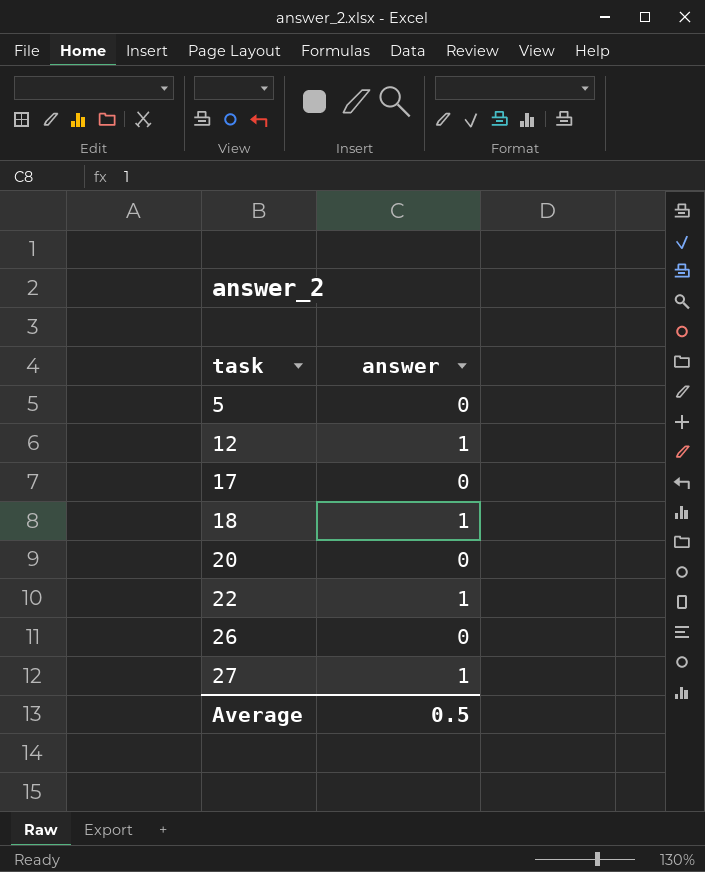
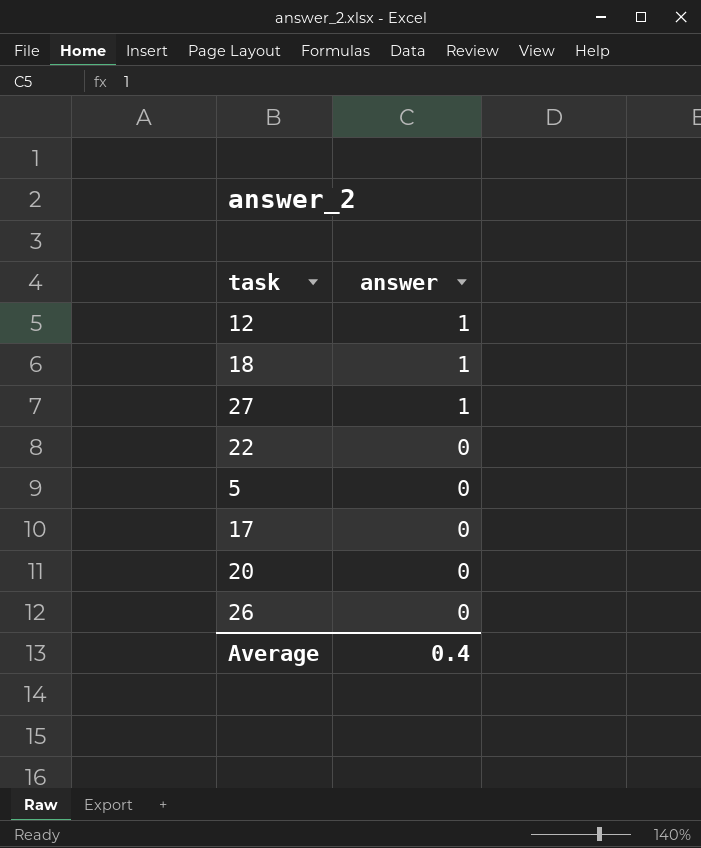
row order: task ascending -> answer descending
22 | answer: 1 -> 0
Average | answer: 0.5 -> 0.4

